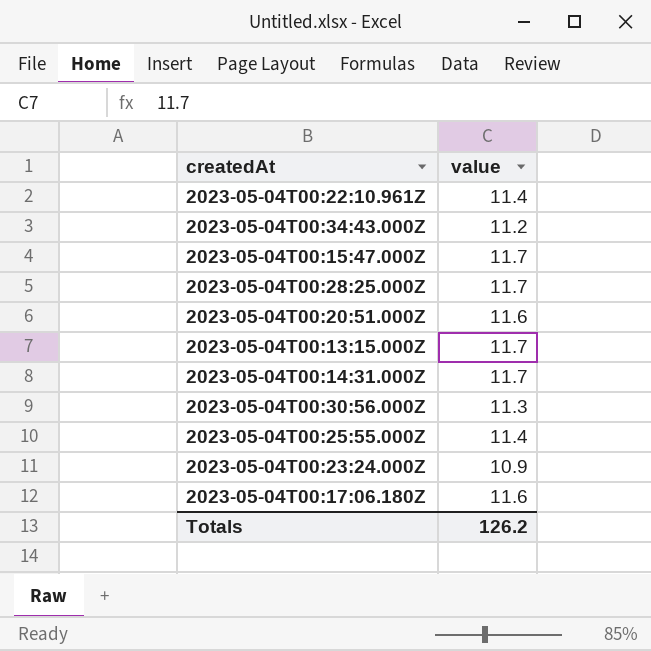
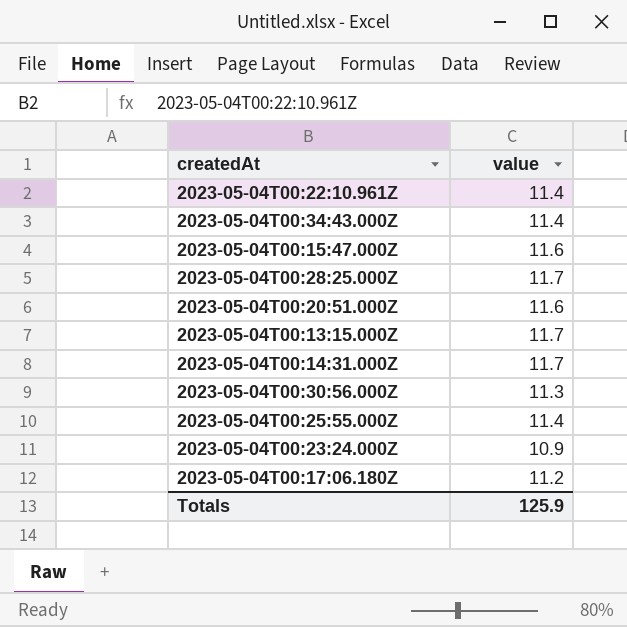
2023-05-04T00:34:43.000Z | value: 11.2 -> 11.4
2023-05-04T00:15:47.000Z | value: 11.7 -> 11.6
2023-05-04T00:17:06.180Z | value: 11.6 -> 11.2
Totals | value: 126.2 -> 125.9

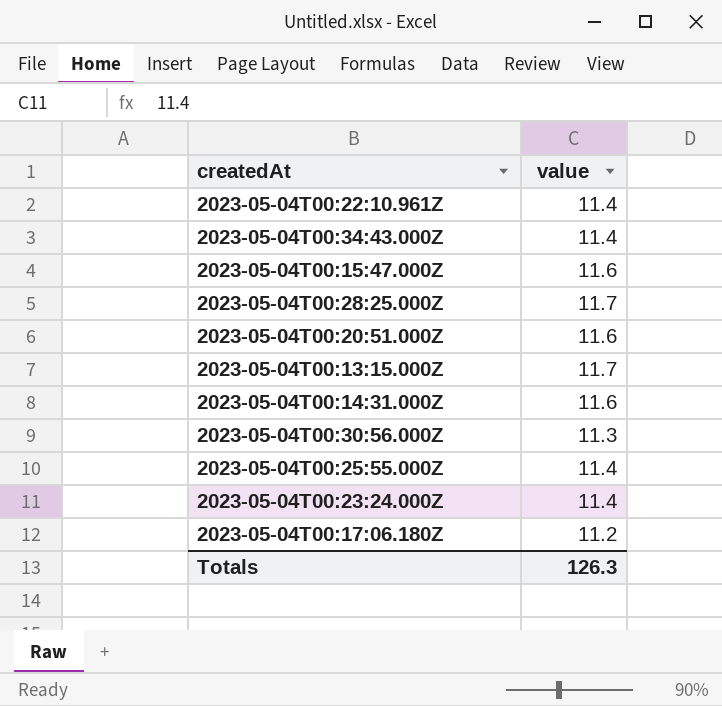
2023-05-04T00:14:31.000Z | value: 11.7 -> 11.6
2023-05-04T00:23:24.000Z | value: 10.9 -> 11.4
Totals | value: 125.9 -> 126.3

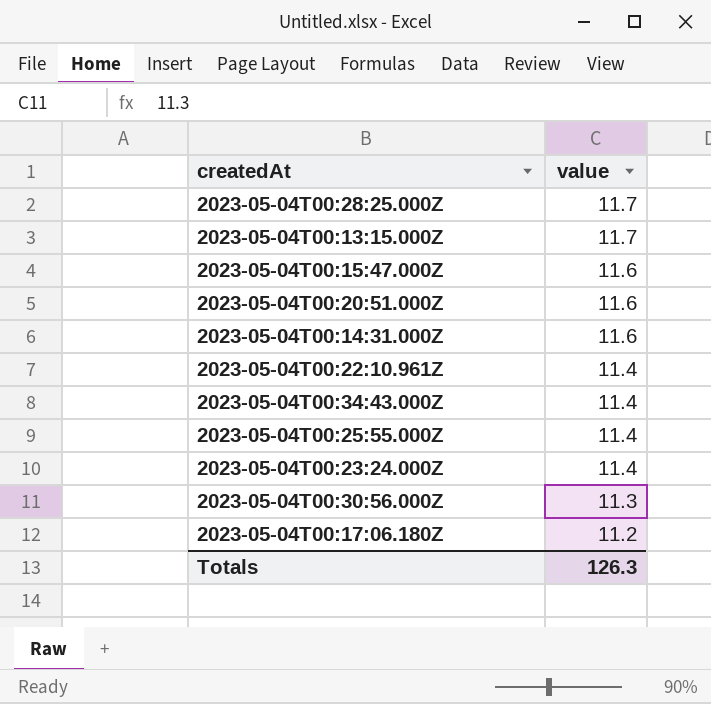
row order: none -> value descending

